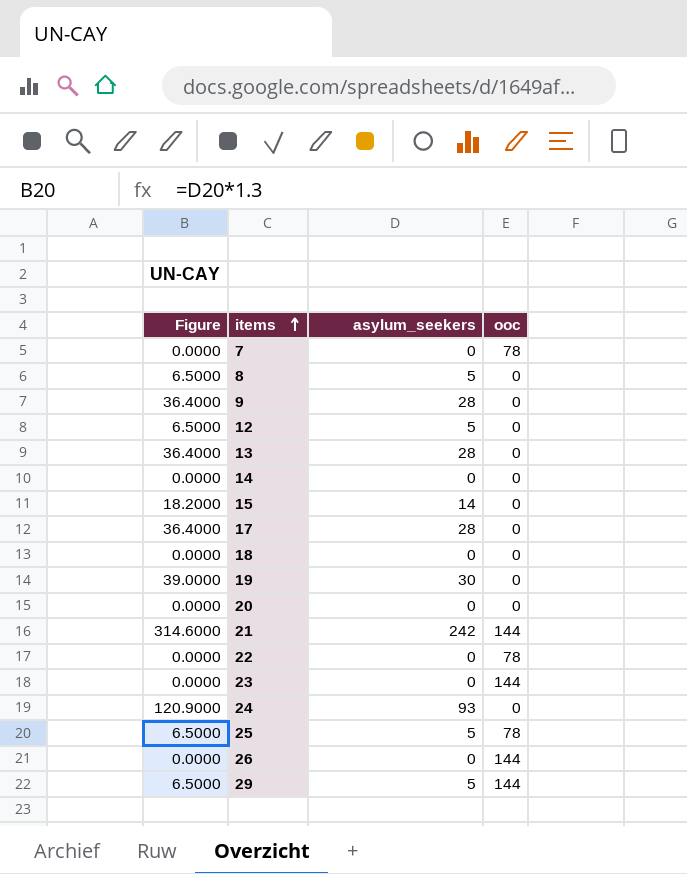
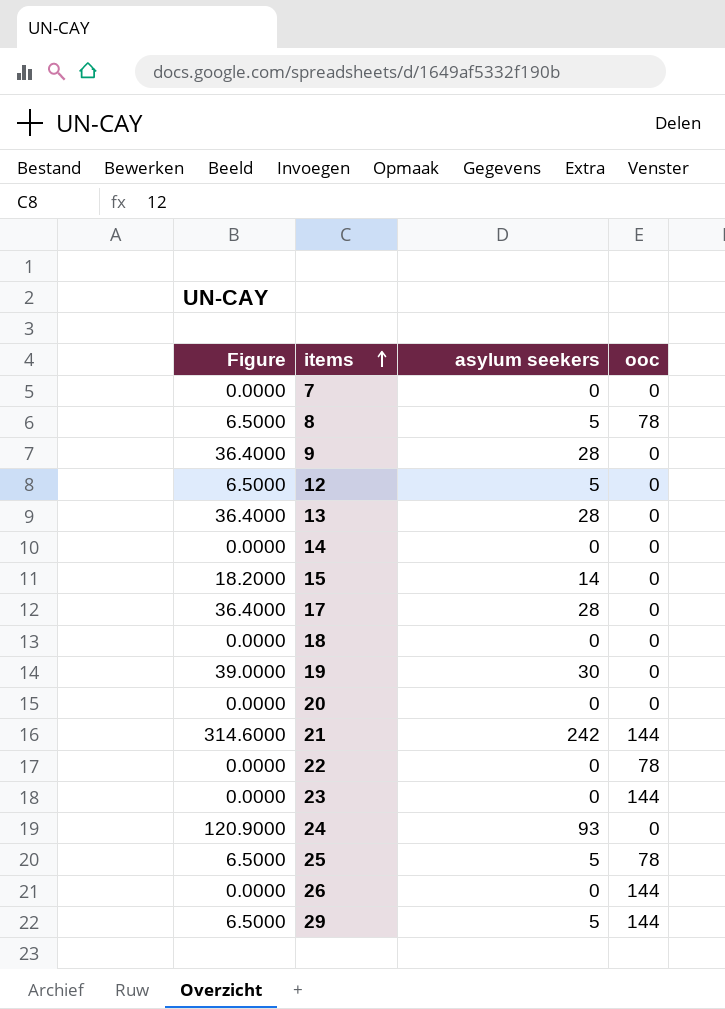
column name: asylum_seekers -> asylum seekers
7 | ooc: 78 -> 0
8 | ooc: 0 -> 78

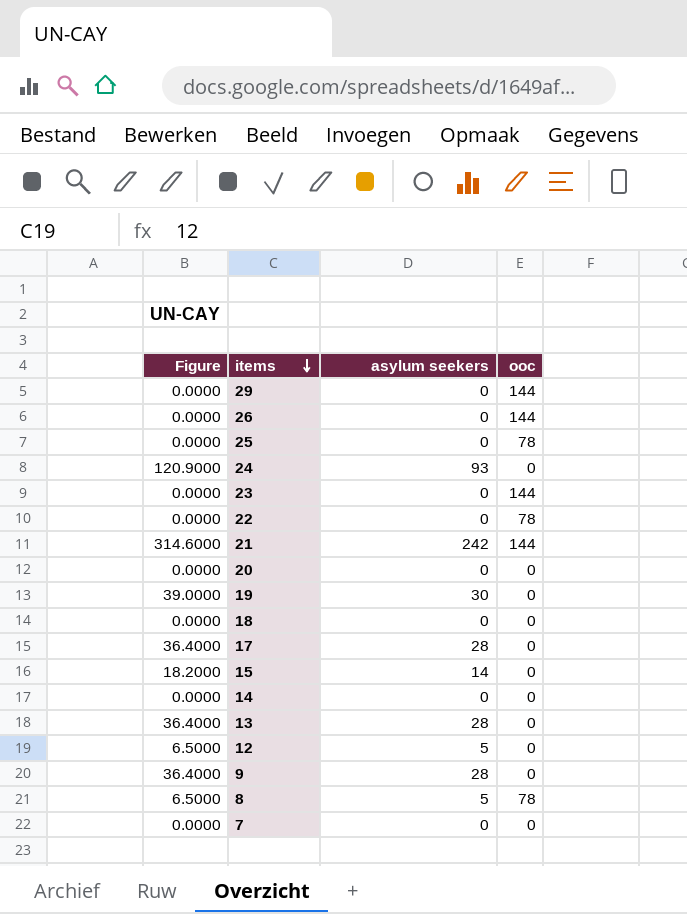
row order: items ascending -> items descending
29 | Figure: 6.5000 -> 0.0000
29 | asylum seekers: 5 -> 0
25 | Figure: 6.5000 -> 0.0000
25 | asylum seekers: 5 -> 0

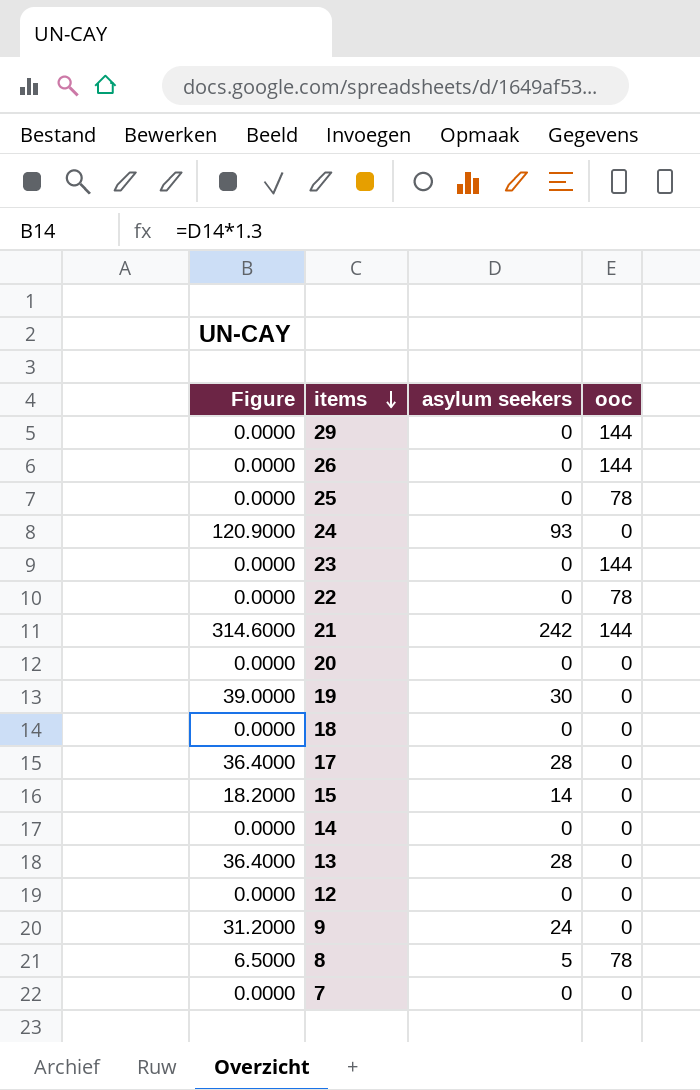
12 | Figure: 6.5000 -> 0.0000
12 | asylum seekers: 5 -> 0
9 | Figure: 36.4000 -> 31.2000
9 | asylum seekers: 28 -> 24

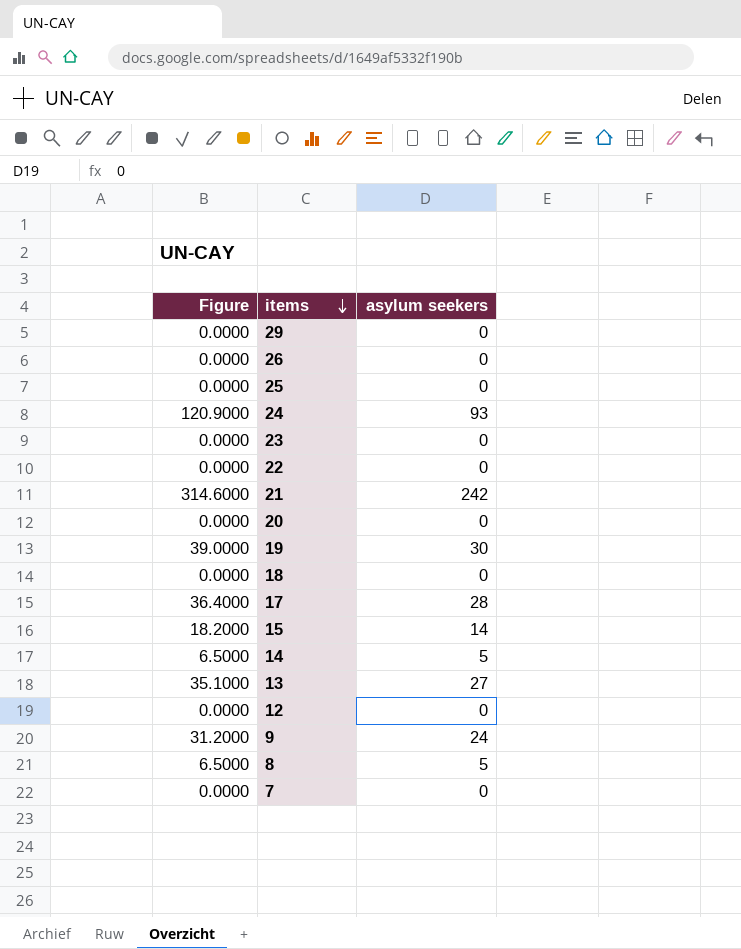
column ooc | position: 4 -> none
14 | Figure: 0.0000 -> 6.5000
14 | asylum seekers: 0 -> 5
13 | Figure: 36.4000 -> 35.1000
13 | asylum seekers: 28 -> 27

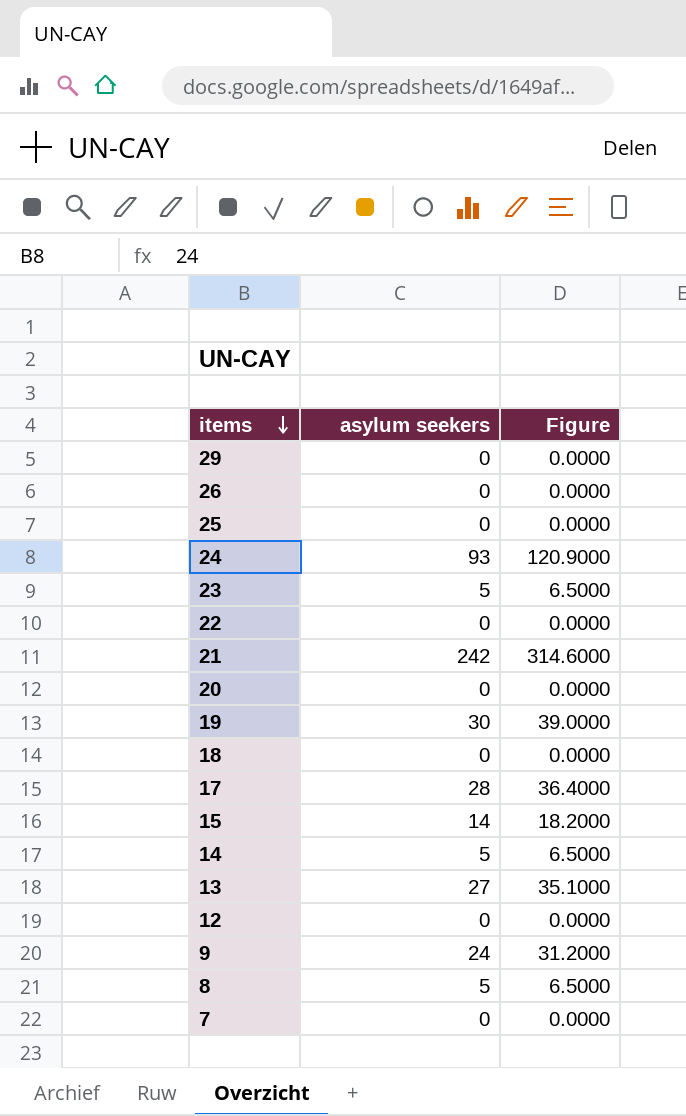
column Figure | position: 1 -> 3
23 | asylum seekers: 0 -> 5
23 | Figure: 0.0000 -> 6.5000

